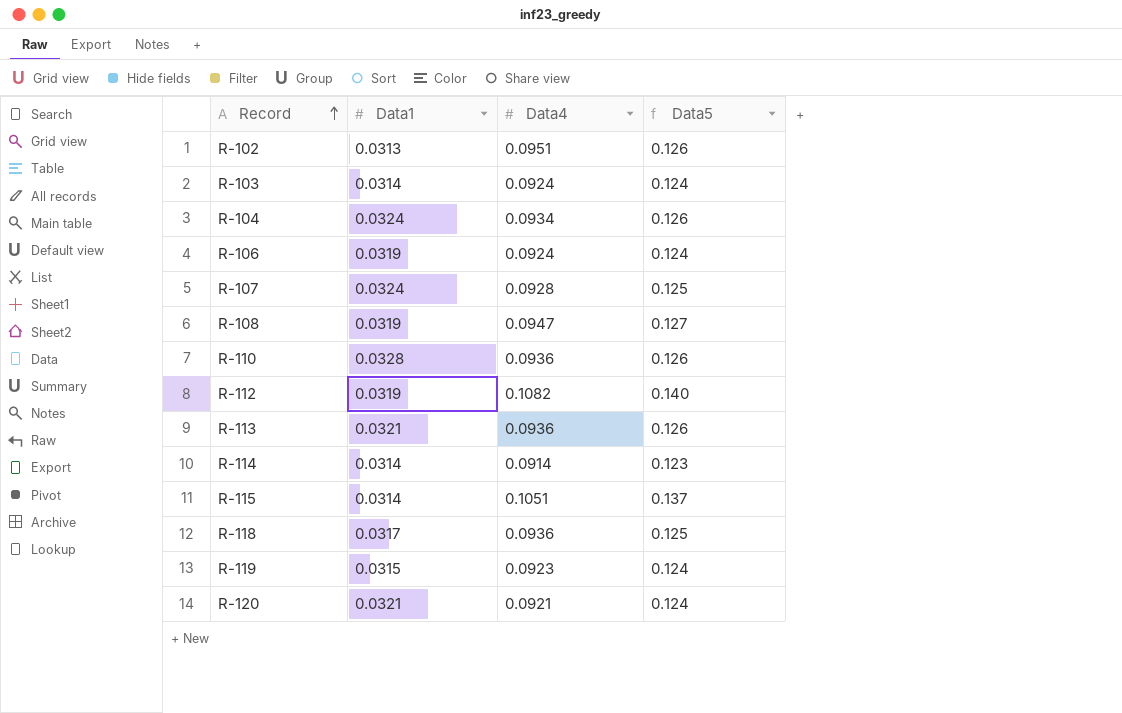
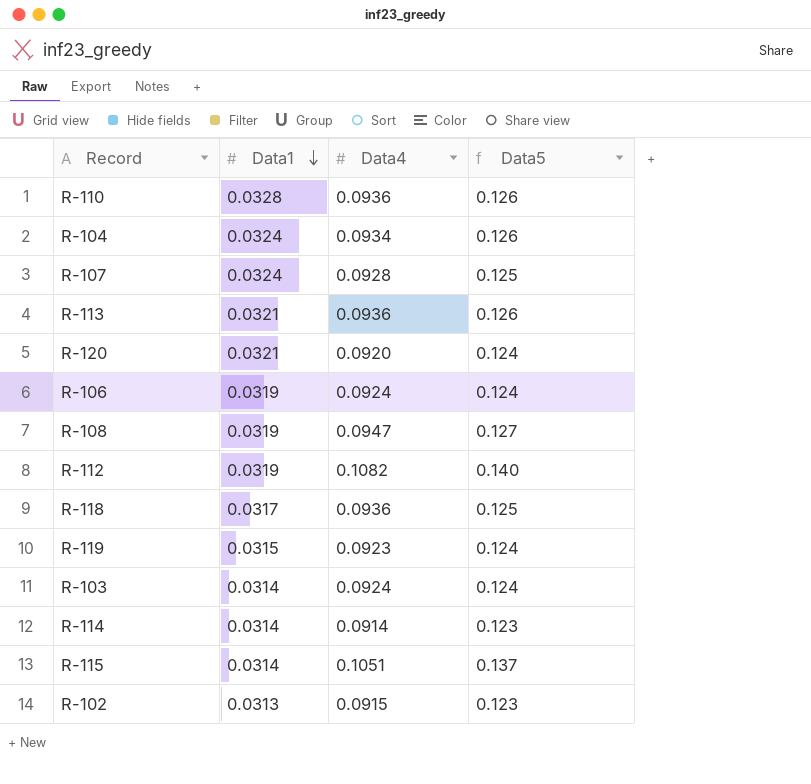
row order: Record ascending -> Data1 descending
R-120 | Data4: 0.0921 -> 0.0920
R-102 | Data4: 0.0951 -> 0.0915
R-102 | Data5: 0.126 -> 0.123

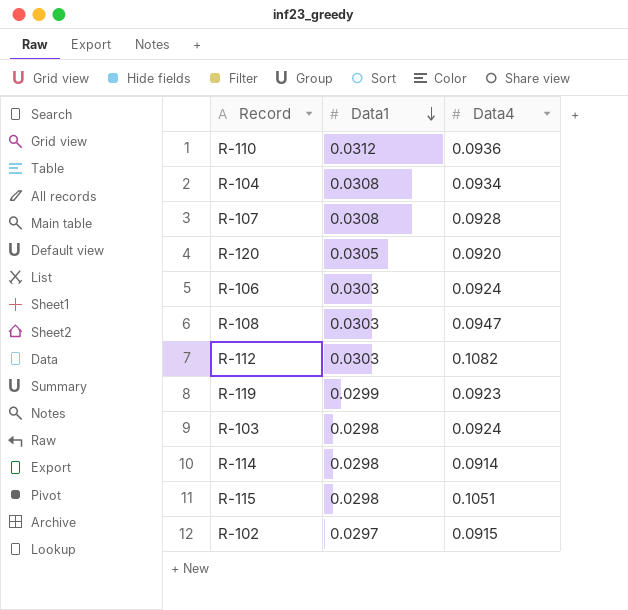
column Data5 | formula: [Data1] + [Data4] -> none
row R-113: 0.0321 | 0.0936 | 0.126 -> none
row R-118: 0.0317 | 0.0936 | 0.125 -> none
R-110 | Data1: 0.0328 -> 0.0312
R-104 | Data1: 0.0324 -> 0.0308
R-107 | Data1: 0.0324 -> 0.0308
R-120 | Data1: 0.0321 -> 0.0305
R-106 | Data1: 0.0319 -> 0.0303
R-108 | Data1: 0.0319 -> 0.0303
R-112 | Data1: 0.0319 -> 0.0303
R-119 | Data1: 0.0315 -> 0.0299
R-103 | Data1: 0.0314 -> 0.0298
R-114 | Data1: 0.0314 -> 0.0298
R-115 | Data1: 0.0314 -> 0.0298
R-102 | Data1: 0.0313 -> 0.0297

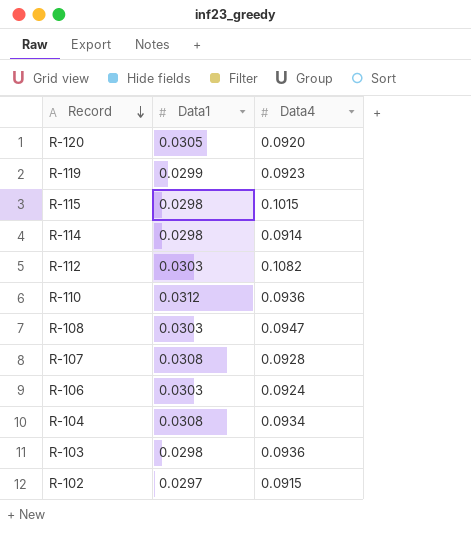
row order: Data1 descending -> Record descending
R-115 | Data4: 0.1051 -> 0.1015
R-103 | Data4: 0.0924 -> 0.0936

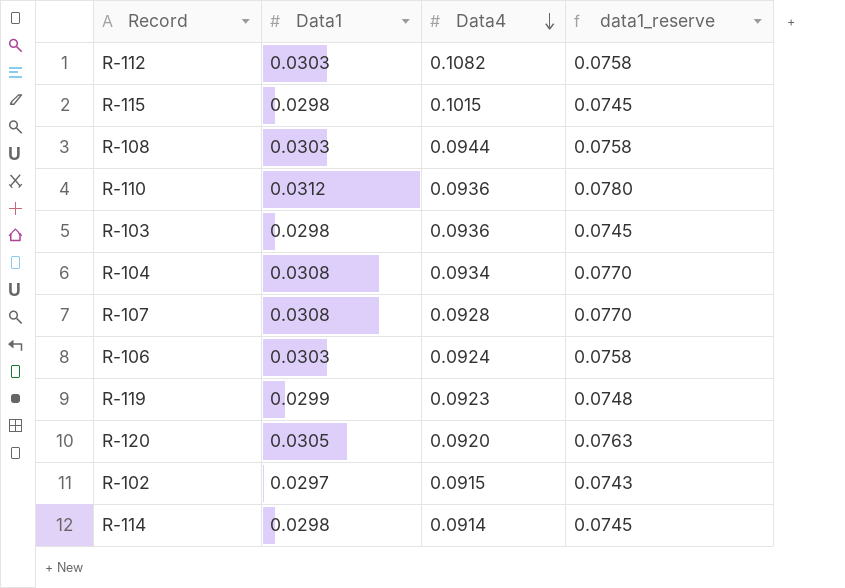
row order: Record descending -> Data4 descending
column data1_reserve | formula: none -> [Data1] * 2.5
R-108 | Data4: 0.0947 -> 0.0944

